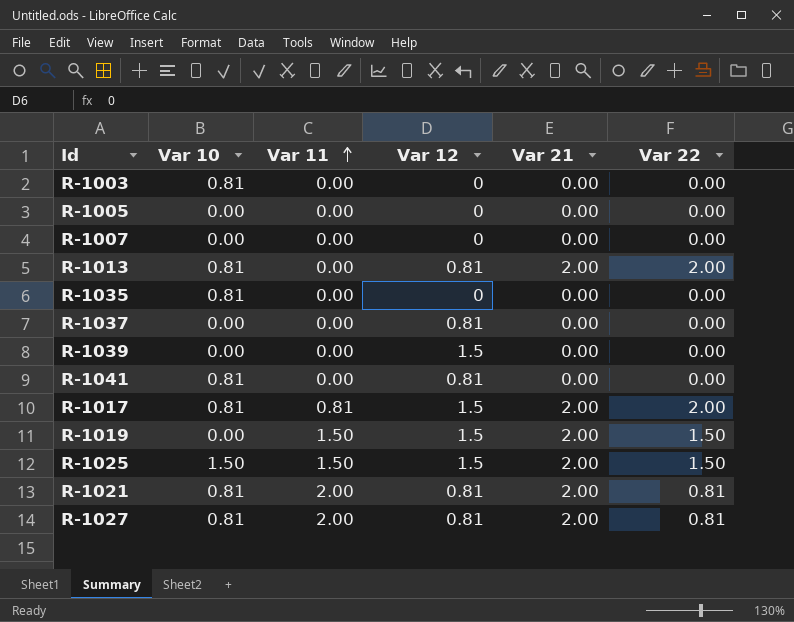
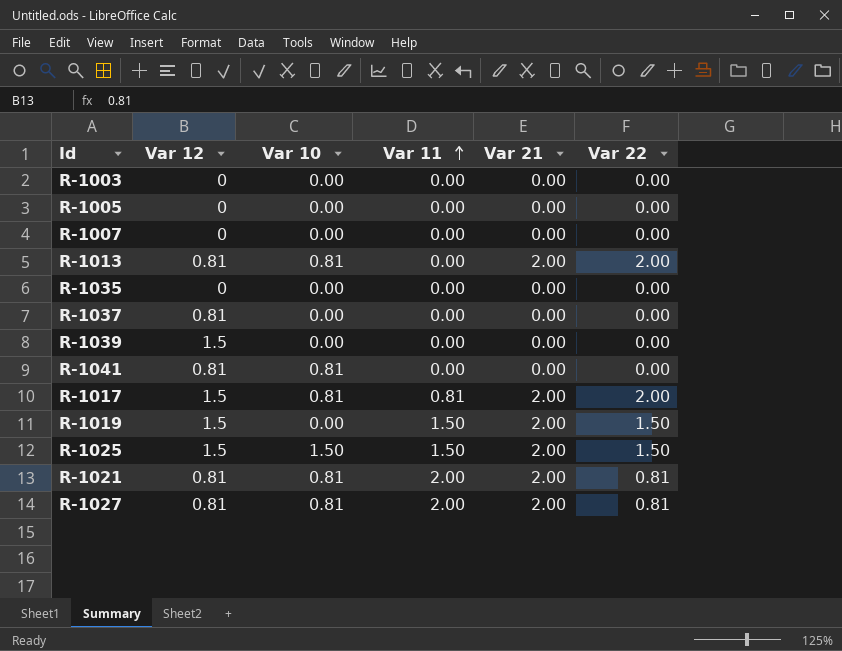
column Var 12 | position: 4 -> 2
R-1003 | Var 10: 0.81 -> 0.00
R-1035 | Var 10: 0.81 -> 0.00

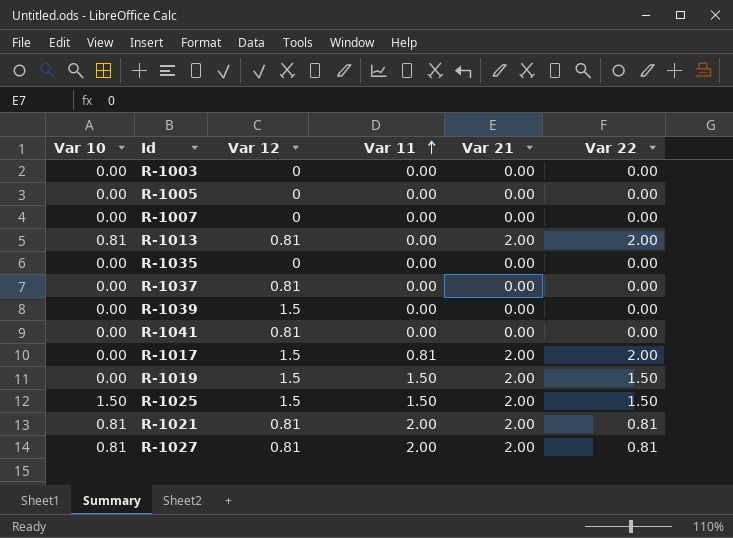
column Var 10 | position: 3 -> 1
R-1041 | Var 10: 0.81 -> 0.00
R-1017 | Var 10: 0.81 -> 0.00

